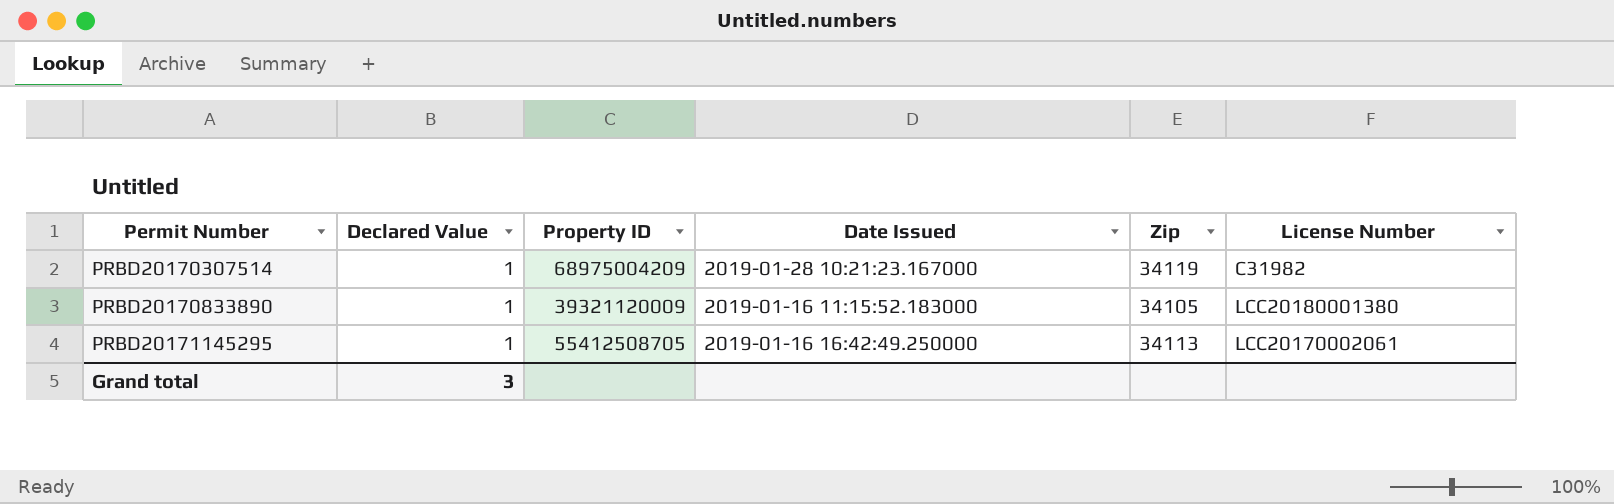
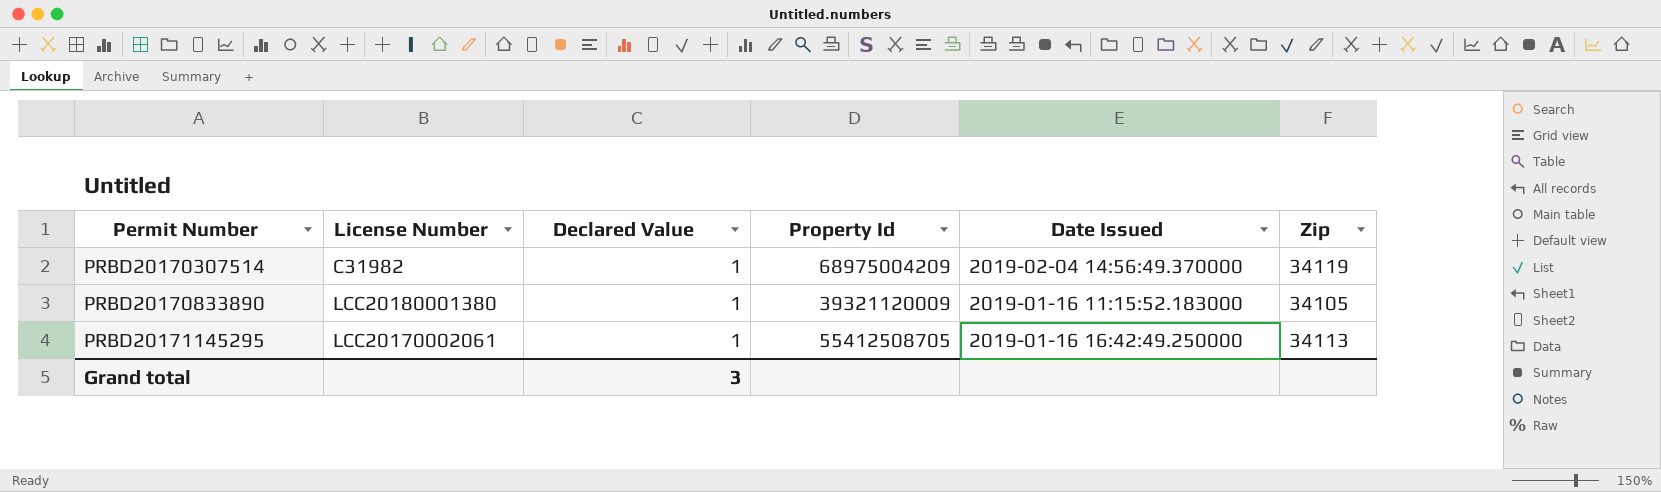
column License Number | position: 6 -> 2
column name: Property ID -> Property Id
PRBD20170307514 | Date Issued: 2019-01-28 10:21:23.167000 -> 2019-02-04 14:56:49.370000

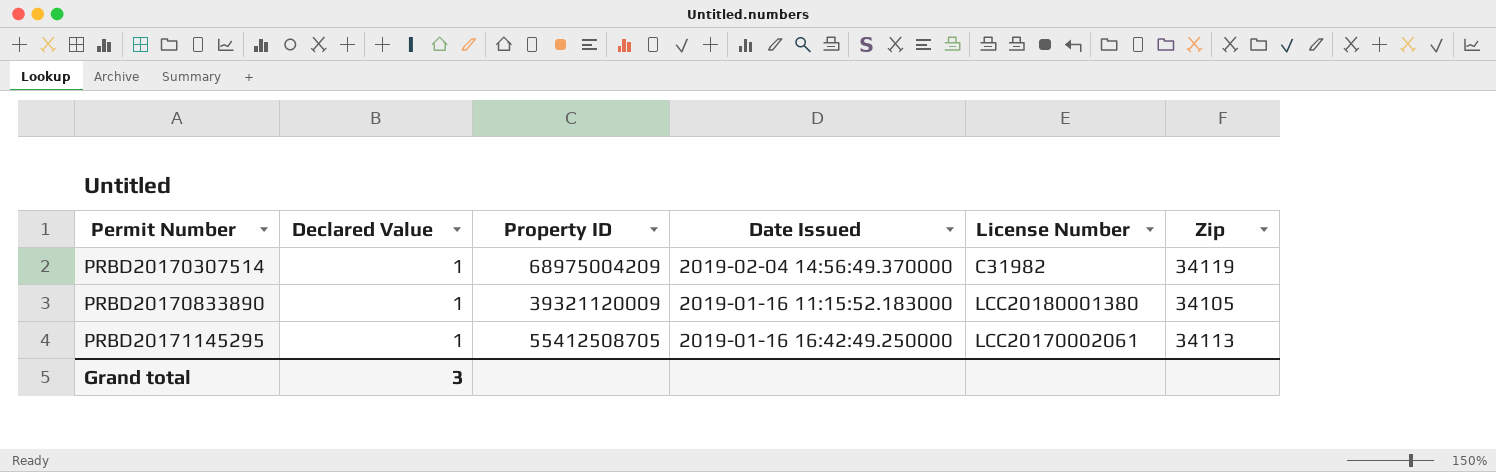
column name: Property Id -> Property ID
column License Number | position: 2 -> 5

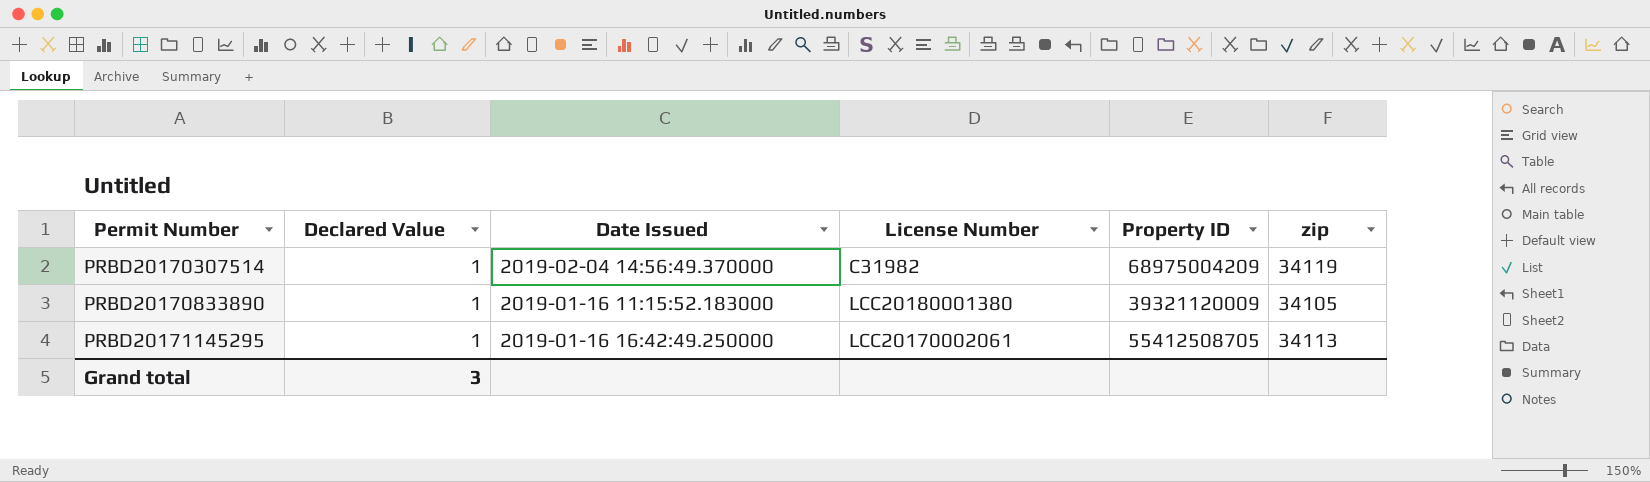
column Property ID | position: 3 -> 5
column name: Zip -> zip

